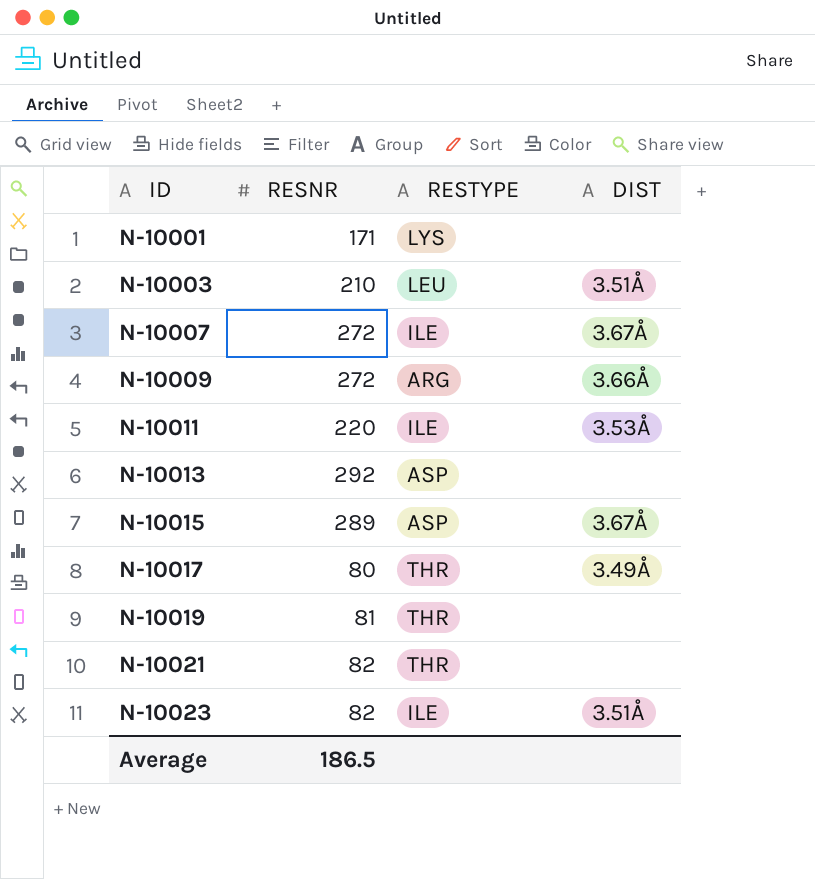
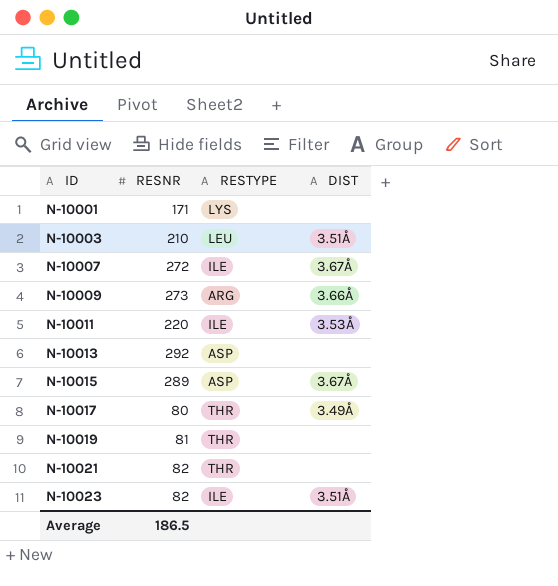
N-10009 | RESNR: 272 -> 273

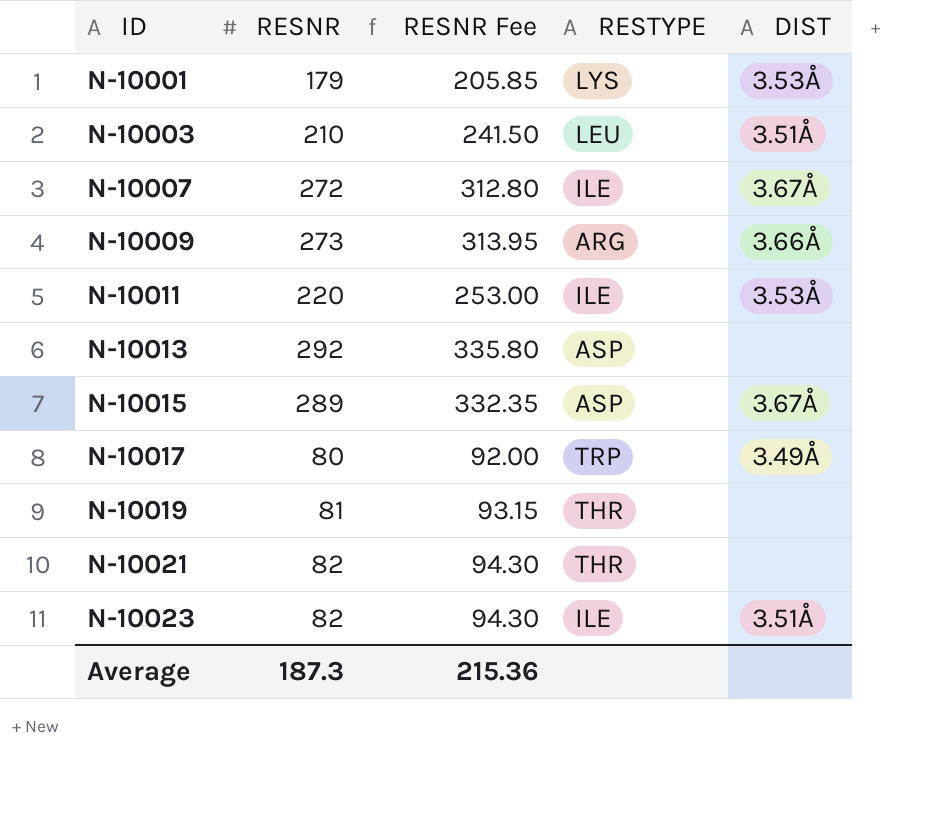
column RESNR Fee | formula: none -> [RESNR] * 1.15
N-10001 | RESNR: 171 -> 179
N-10001 | DIST: none -> 3.53Å
N-10017 | RESTYPE: THR -> TRP
Average | RESNR: 186.5 -> 187.3

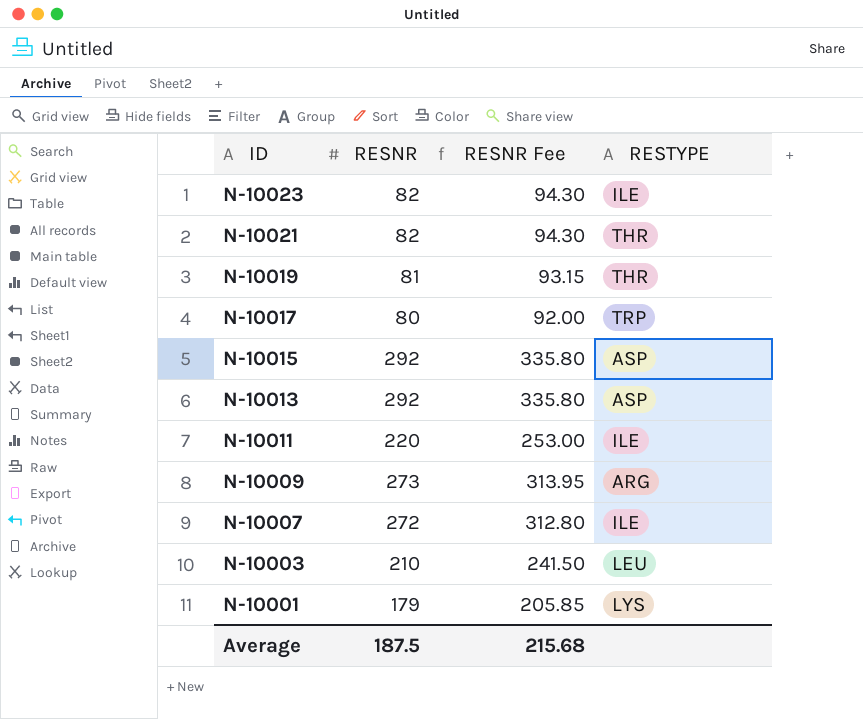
row order: ID ascending -> ID descending
column DIST | position: 5 -> none
N-10015 | RESNR: 289 -> 292
N-10015 | RESNR Fee: 332.35 -> 335.80
Average | RESNR: 187.3 -> 187.5
Average | RESNR Fee: 215.36 -> 215.68

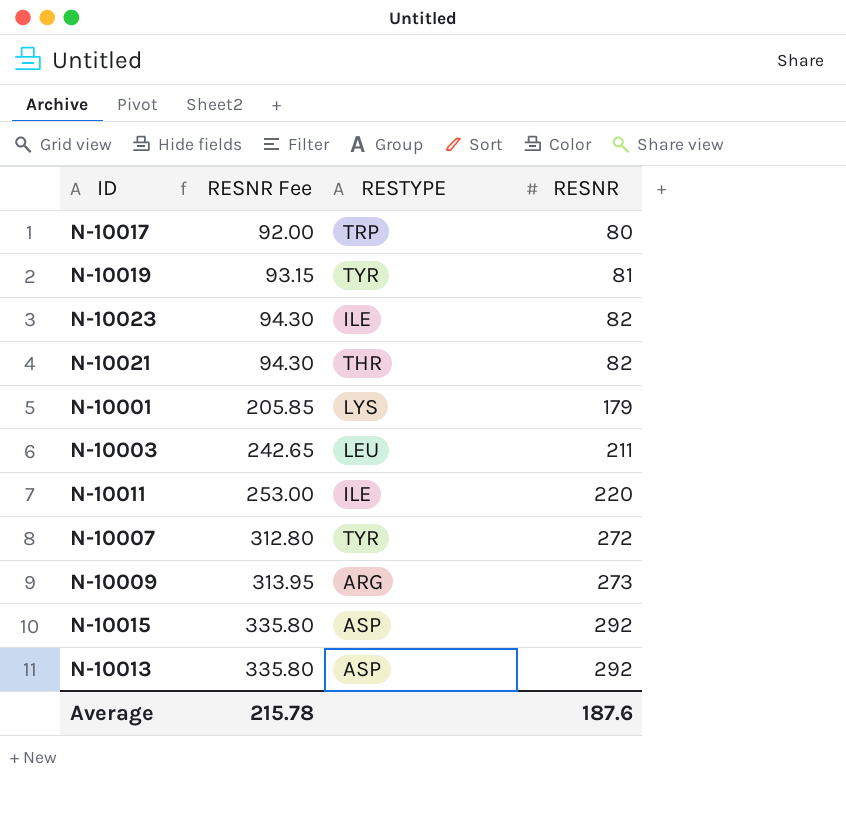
row order: ID descending -> RESNR Fee ascending
column RESNR | position: 2 -> 4
N-10019 | RESTYPE: THR -> TYR
N-10003 | RESNR Fee: 241.50 -> 242.65
N-10003 | RESNR: 210 -> 211
N-10007 | RESTYPE: ILE -> TYR
Average | RESNR Fee: 215.68 -> 215.78
Average | RESNR: 187.5 -> 187.6

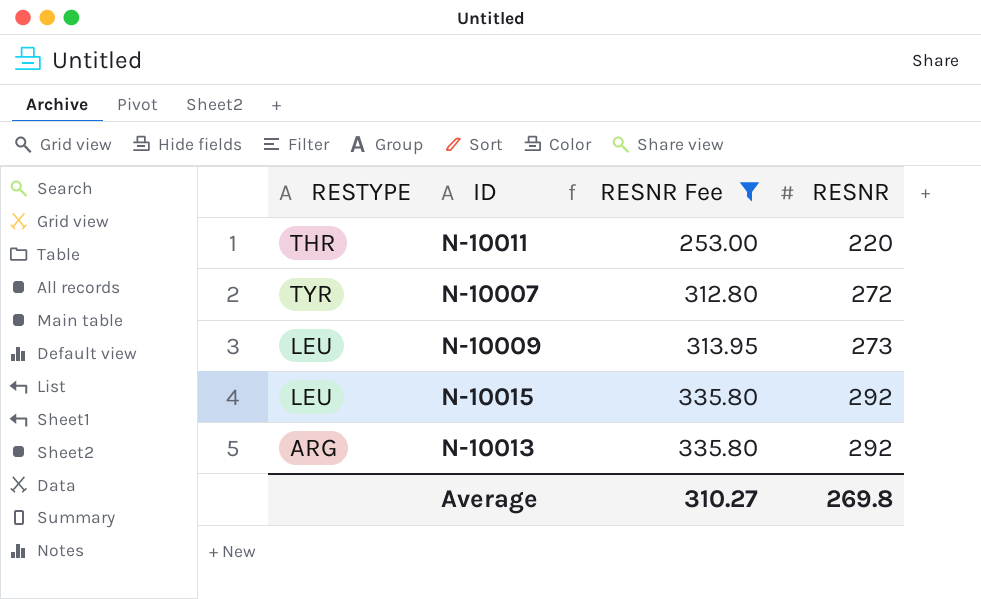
filter: none -> RESNR Fee >= 253.00
column RESTYPE | position: 3 -> 1
N-10011 | RESTYPE: ILE -> THR
N-10009 | RESTYPE: ARG -> LEU
N-10015 | RESTYPE: ASP -> LEU
N-10013 | RESTYPE: ASP -> ARG
Average | RESNR Fee: 215.78 -> 310.27
Average | RESNR: 187.6 -> 269.8

